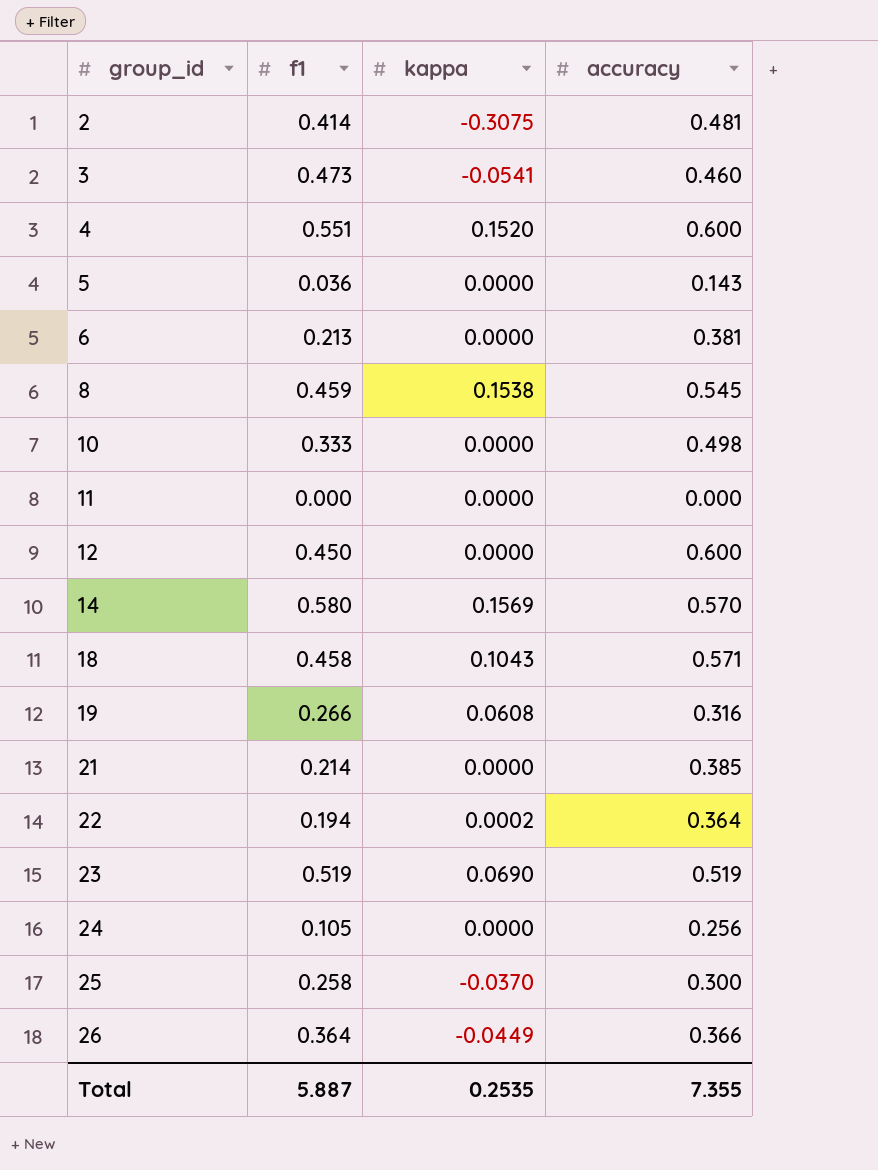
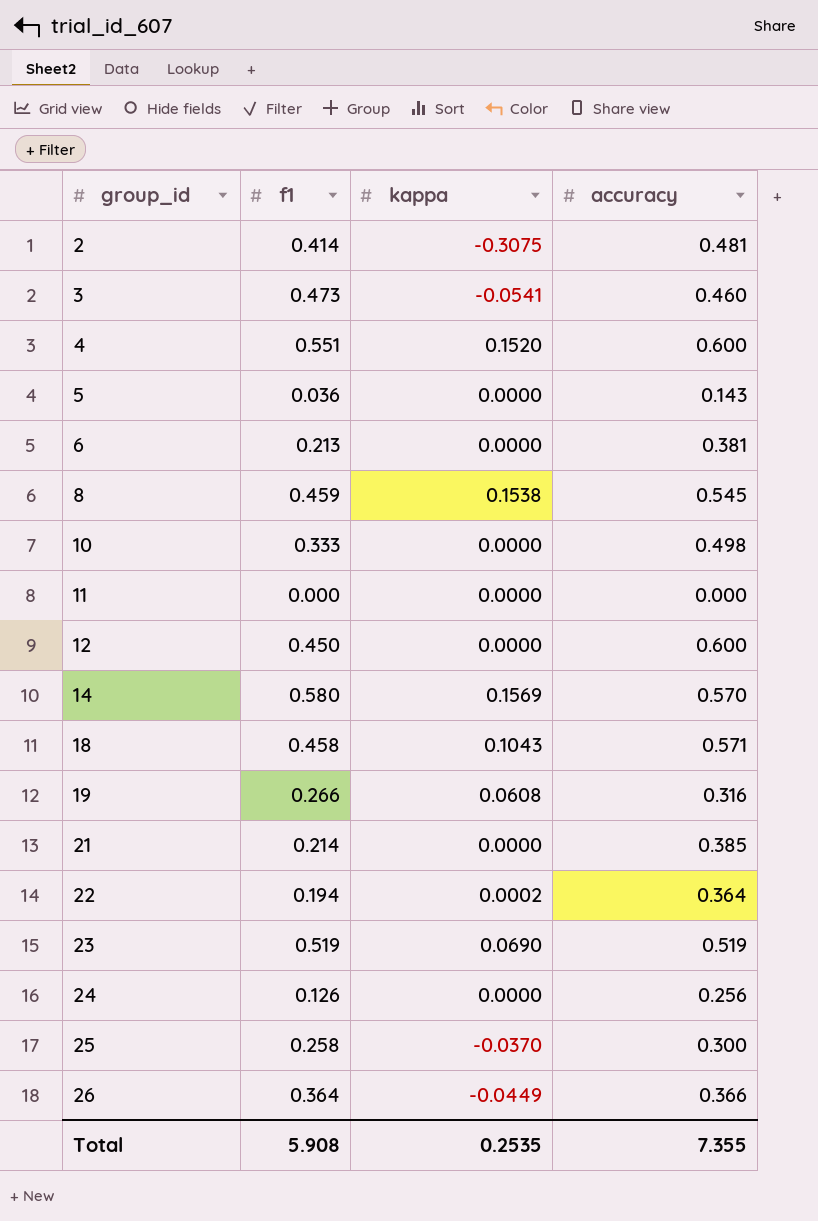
24 | f1: 0.105 -> 0.126
Total | f1: 5.887 -> 5.908

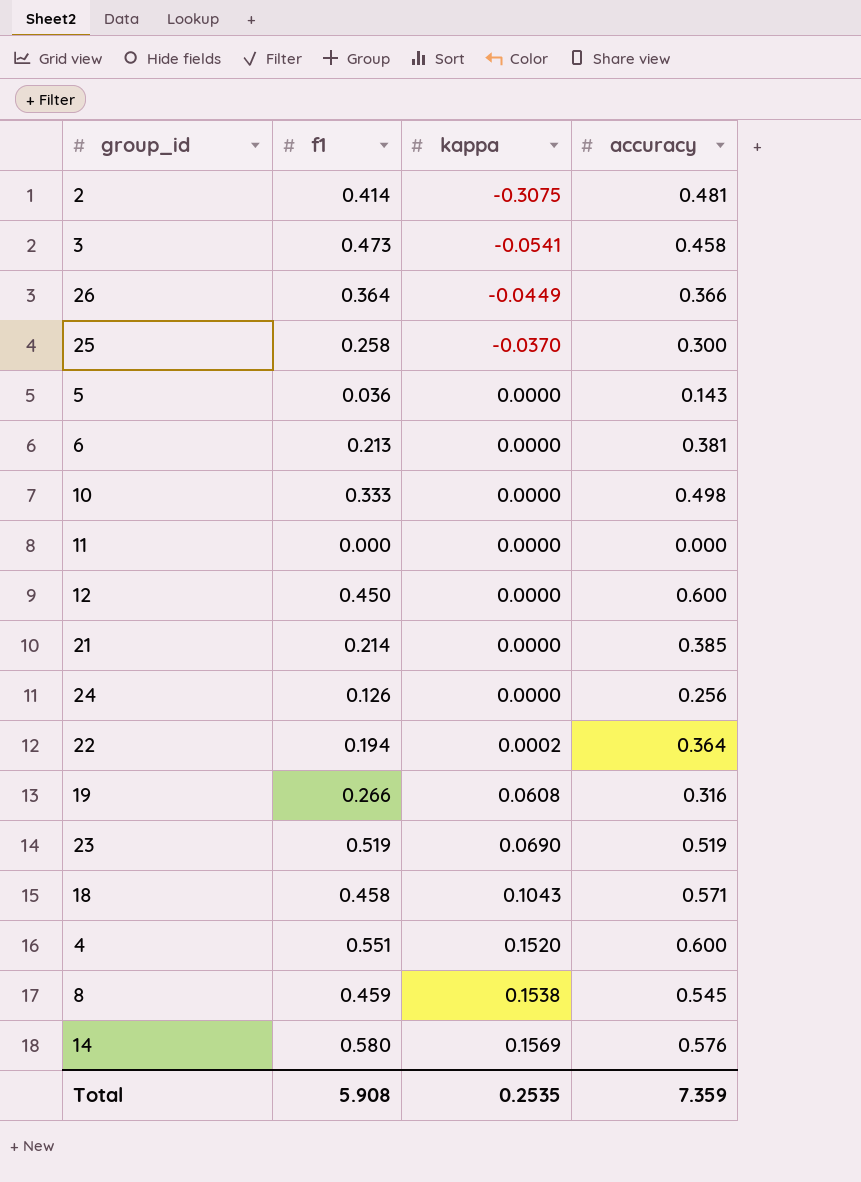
row order: group_id ascending -> kappa ascending
3 | accuracy: 0.460 -> 0.458
14 | accuracy: 0.570 -> 0.576
Total | accuracy: 7.355 -> 7.359

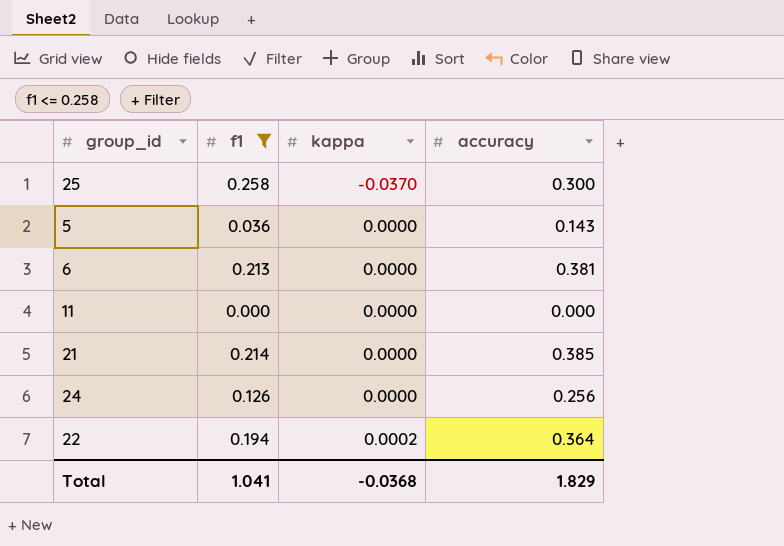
filter: none -> f1 <= 0.258
Total | f1: 5.908 -> 1.041
Total | kappa: 0.2535 -> -0.0368
Total | accuracy: 7.359 -> 1.829

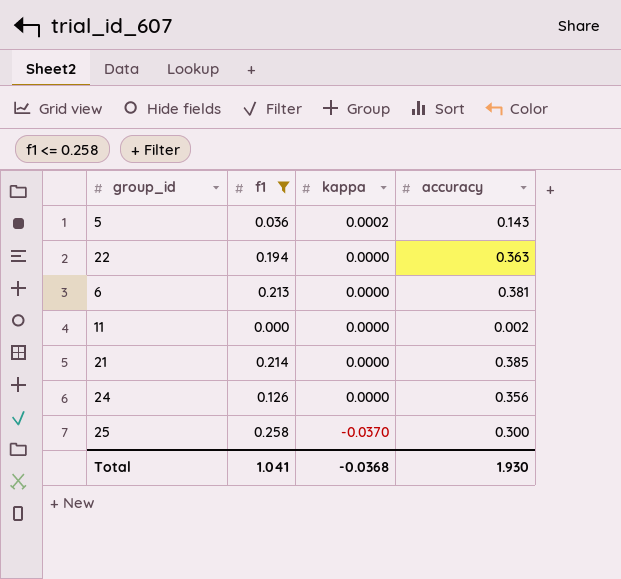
row order: kappa ascending -> kappa descending
5 | kappa: 0.0000 -> 0.0002
22 | kappa: 0.0002 -> 0.0000
22 | accuracy: 0.364 -> 0.363
11 | accuracy: 0.000 -> 0.002
24 | accuracy: 0.256 -> 0.356
Total | accuracy: 1.829 -> 1.930

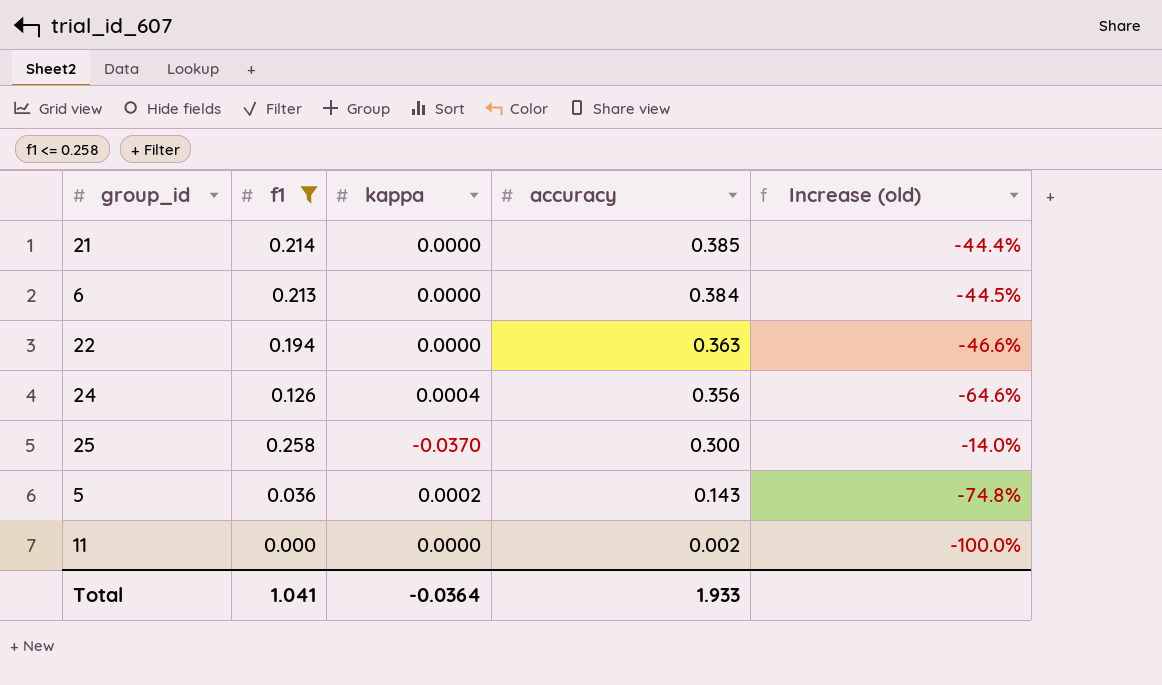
row order: kappa descending -> accuracy descending
column Increase (old) | formula: none -> ([f1] - [accuracy]) / [accuracy]
6 | accuracy: 0.381 -> 0.384
24 | kappa: 0.0000 -> 0.0004
Total | kappa: -0.0368 -> -0.0364
Total | accuracy: 1.930 -> 1.933

